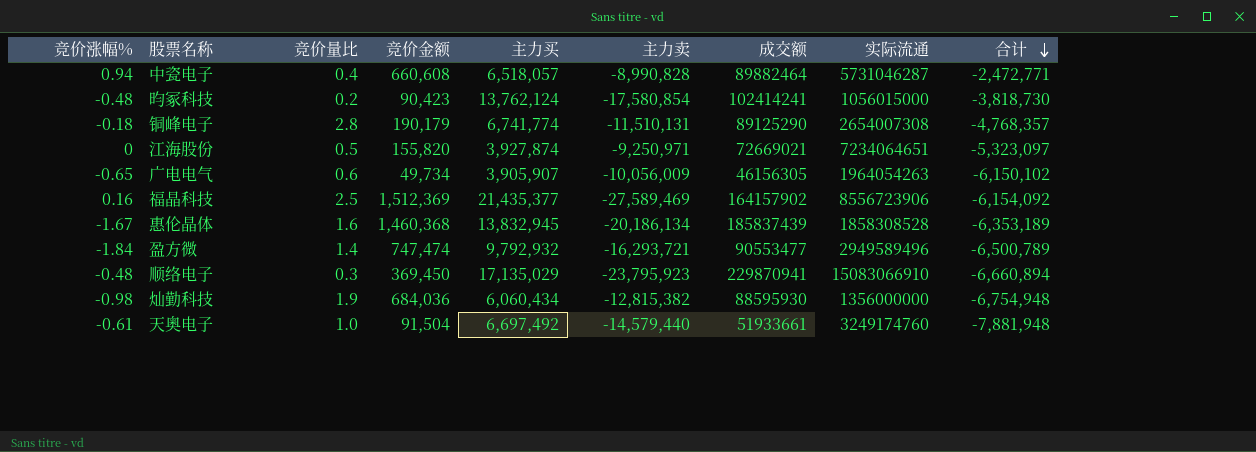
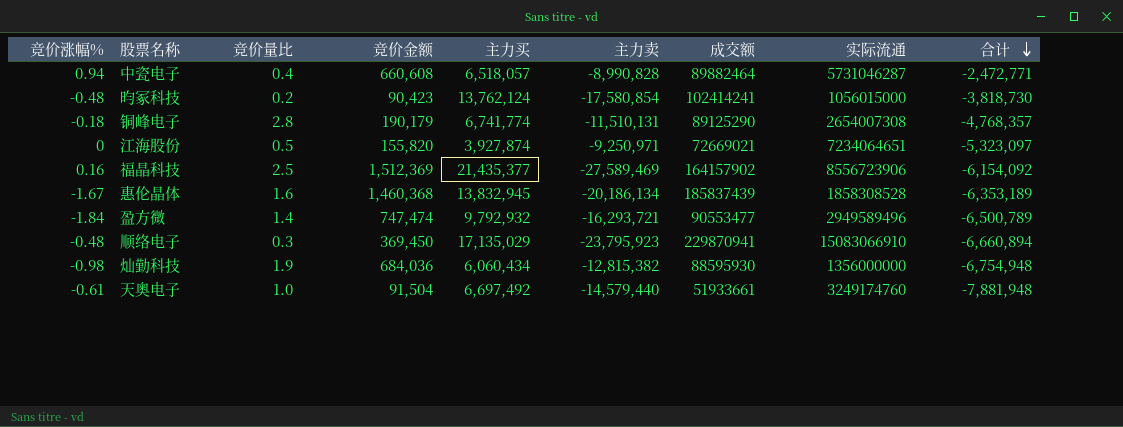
row 广电电气: -0.65 | 0.6 | 49,734 | 3,905,907 | -10,056,009 | 46156305 | 1964054263 | -6,150,102 -> none

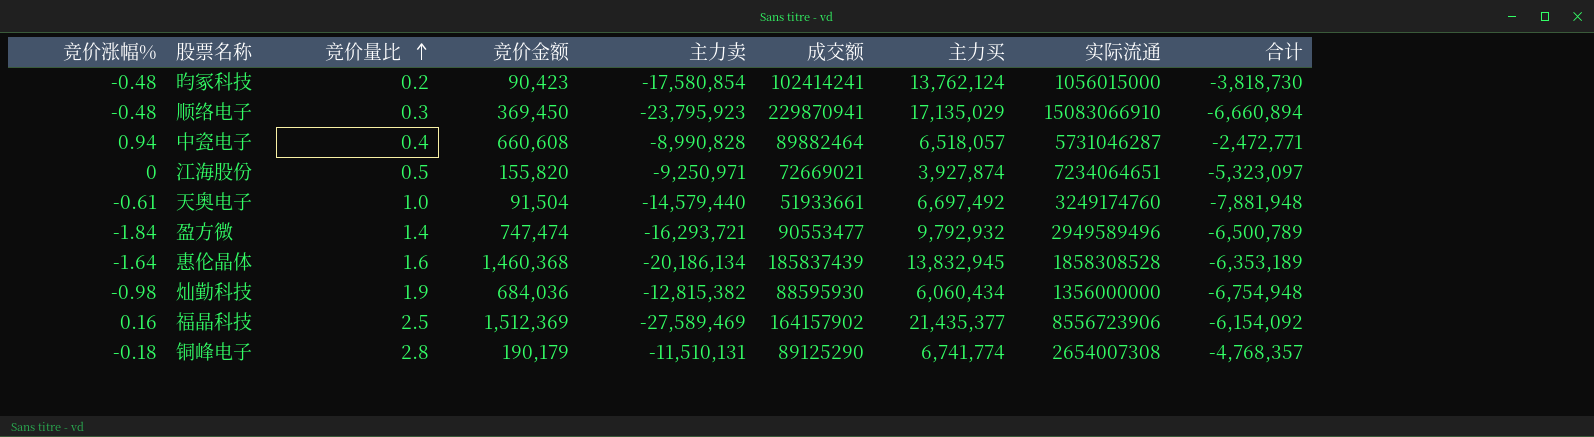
row order: 合计 descending -> 竞价量比 ascending
column 主力买 | position: 5 -> 7
惠伦晶体 | 竞价涨幅%: -1.67 -> -1.64

